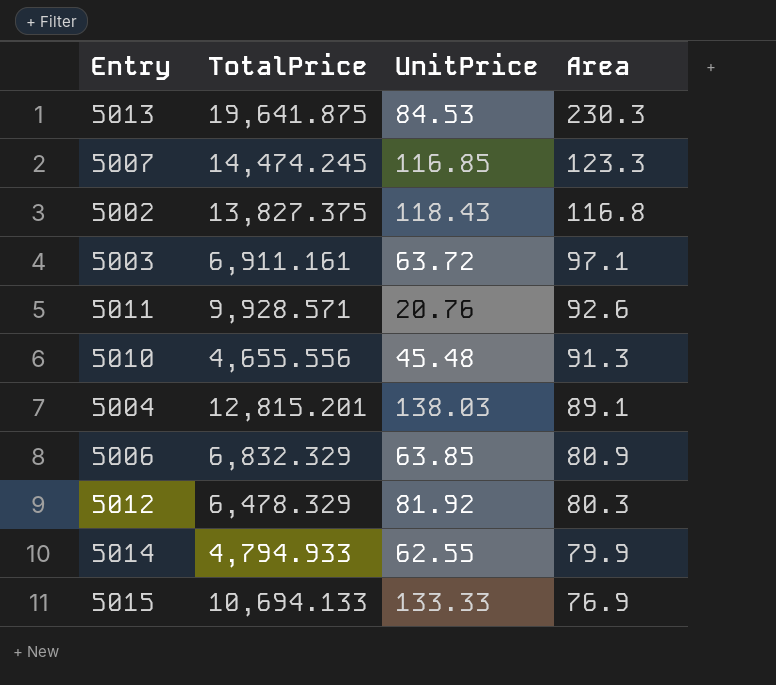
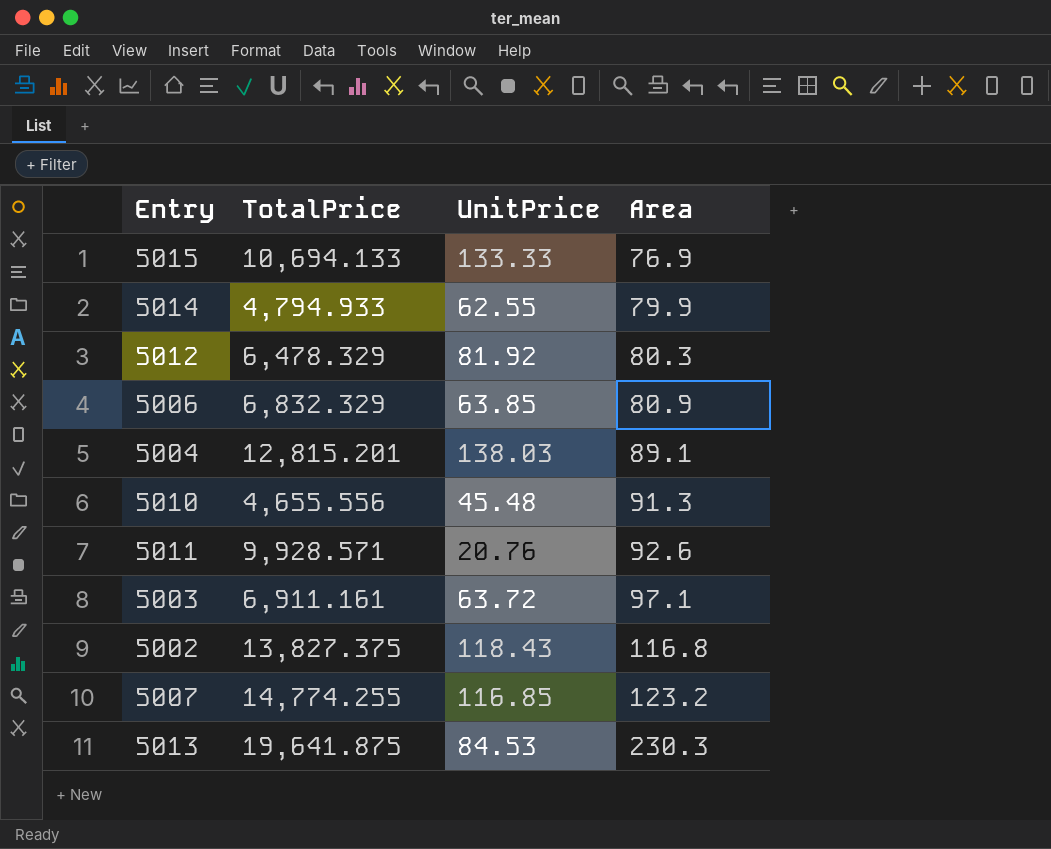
row order: Area descending -> Area ascending
5007 | TotalPrice: 14,474.245 -> 14,774.255
5007 | Area: 123.3 -> 123.2

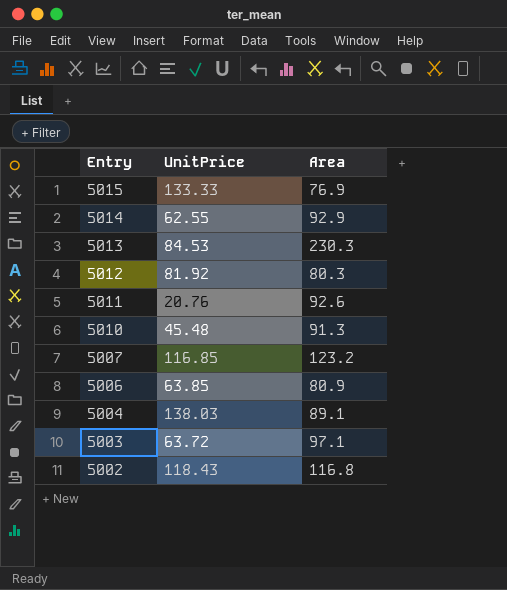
row order: Area ascending -> Entry descending
column TotalPrice | position: 2 -> none
5014 | Area: 79.9 -> 92.9

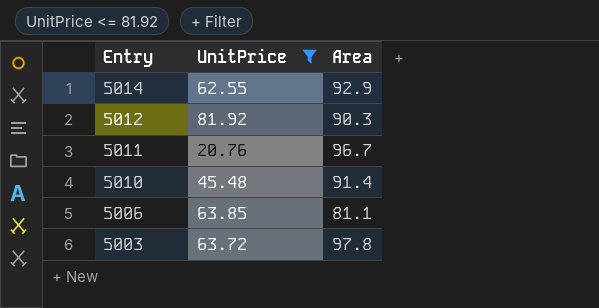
filter: none -> UnitPrice <= 81.92
5012 | Area: 80.3 -> 90.3
5011 | Area: 92.6 -> 96.7
5010 | Area: 91.3 -> 91.4
5006 | Area: 80.9 -> 81.1
5003 | Area: 97.1 -> 97.8

